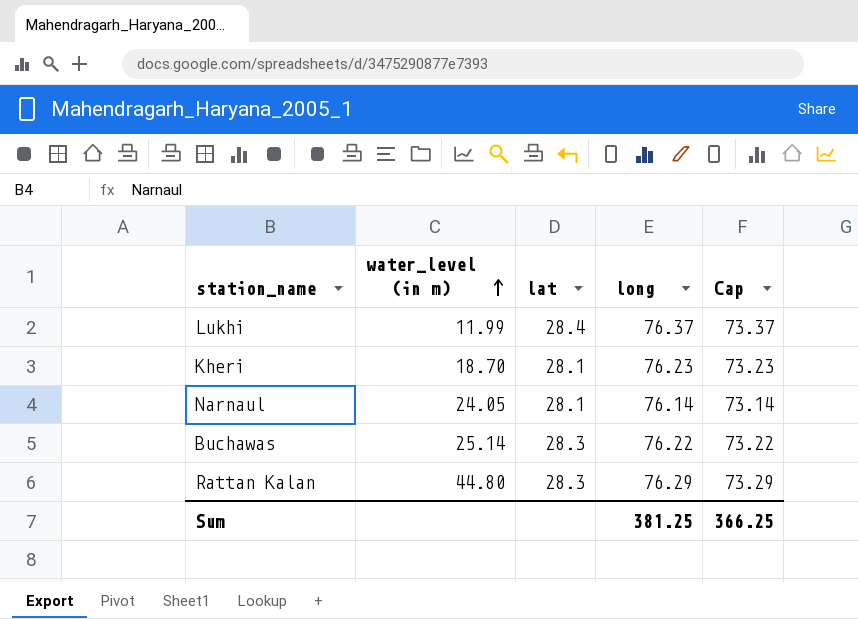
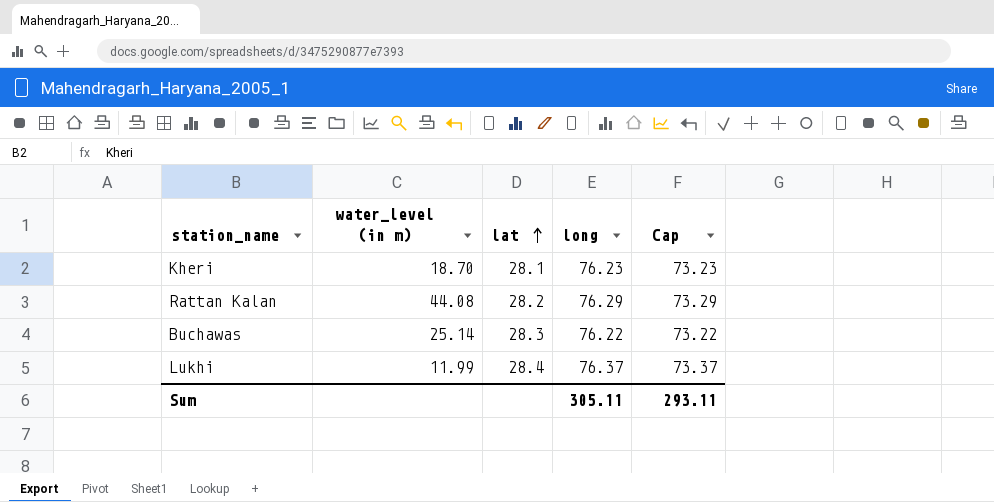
row order: water_level (in m) ascending -> lat ascending
row Narnaul: 24.05 | 28.1 | 76.14 | 73.14 -> none
Rattan Kalan | water_level (in m): 44.80 -> 44.08
Rattan Kalan | lat: 28.3 -> 28.2
Sum | long: 381.25 -> 305.11
Sum | Cap: 366.25 -> 293.11

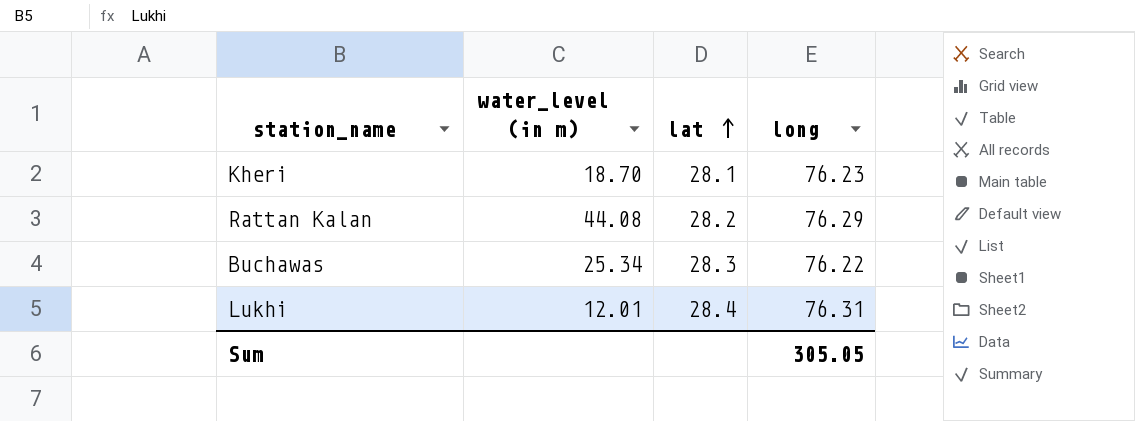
column Cap | formula: [long] - 3 -> none
Buchawas | water_level (in m): 25.14 -> 25.34
Lukhi | water_level (in m): 11.99 -> 12.01
Lukhi | long: 76.37 -> 76.31
Sum | long: 305.11 -> 305.05

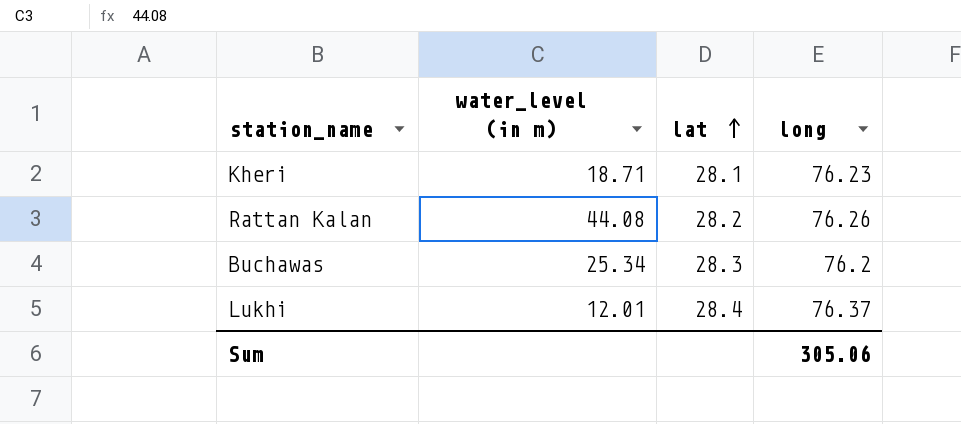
Kheri | water_level (in m): 18.70 -> 18.71
Rattan Kalan | long: 76.29 -> 76.26
Buchawas | long: 76.22 -> 76.2
Lukhi | long: 76.31 -> 76.37
Sum | long: 305.05 -> 305.06

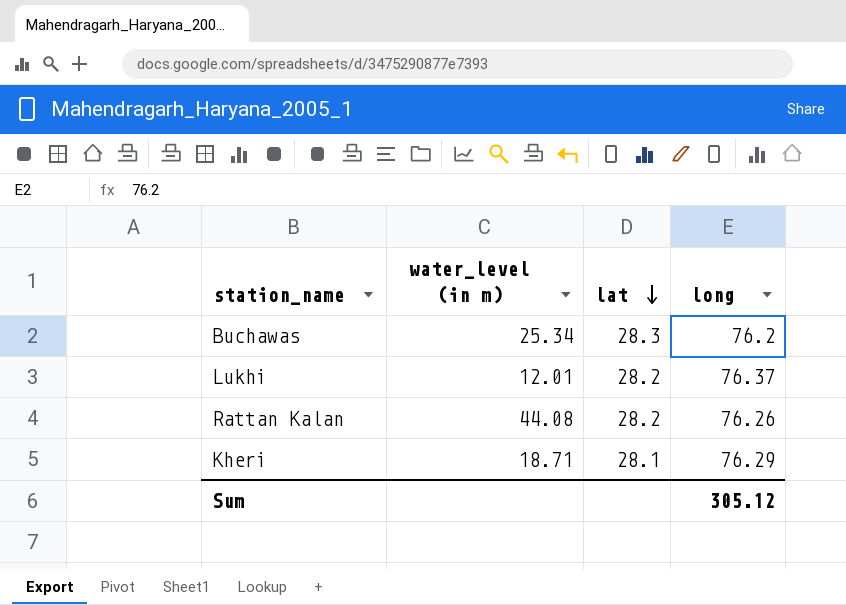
row order: lat ascending -> lat descending
Lukhi | lat: 28.4 -> 28.2
Kheri | long: 76.23 -> 76.29
Sum | long: 305.06 -> 305.12

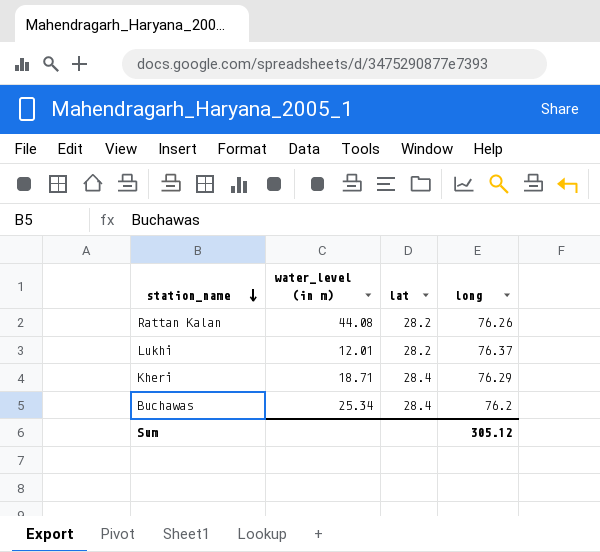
row order: lat descending -> station_name descending
Kheri | lat: 28.1 -> 28.4
Buchawas | lat: 28.3 -> 28.4

